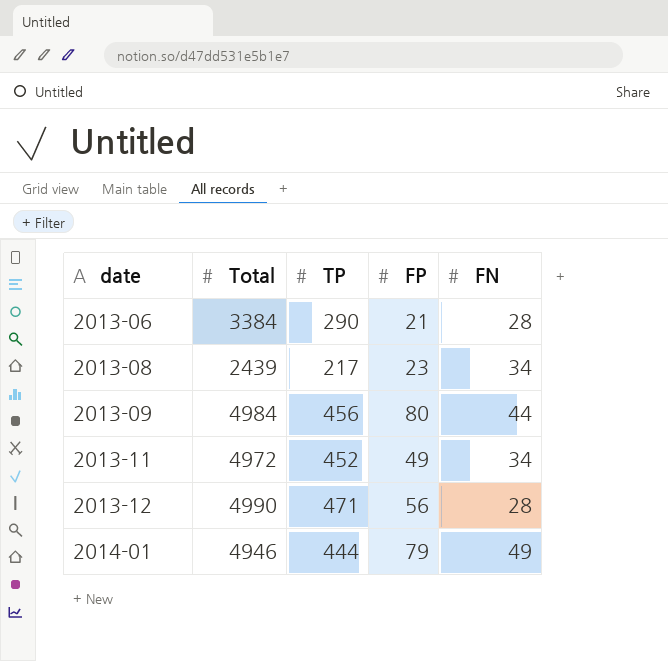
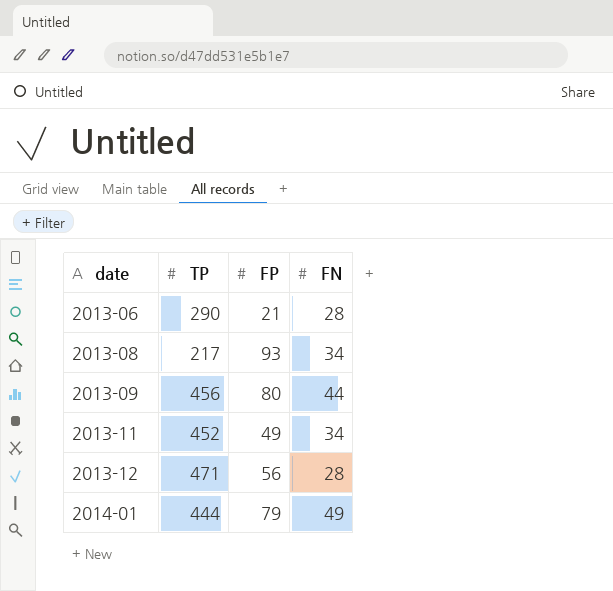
column Total | position: 2 -> none
2013-08 | FP: 23 -> 93

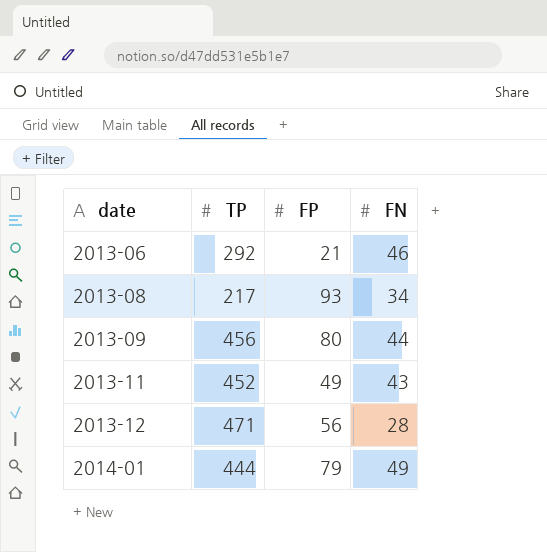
2013-06 | TP: 290 -> 292
2013-06 | FN: 28 -> 46
2013-11 | FN: 34 -> 43

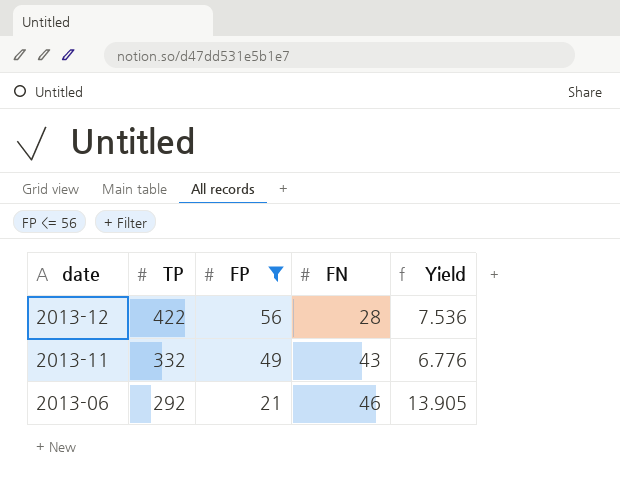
filter: none -> FP <= 56
row order: date ascending -> date descending
column Yield | formula: none -> [TP] / [FP]
2013-12 | TP: 471 -> 422
2013-11 | TP: 452 -> 332

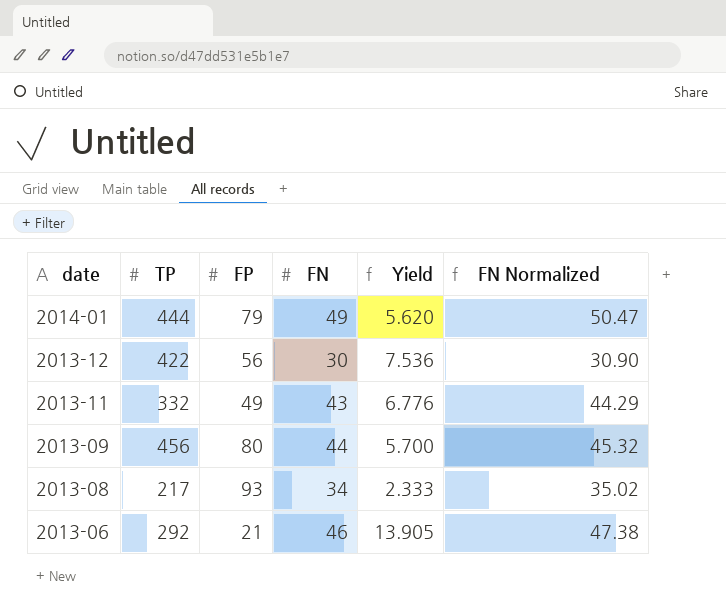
filter: FP <= 56 -> none
column FN Normalized | formula: none -> [FN] * 1.03
2013-12 | FN: 28 -> 30

